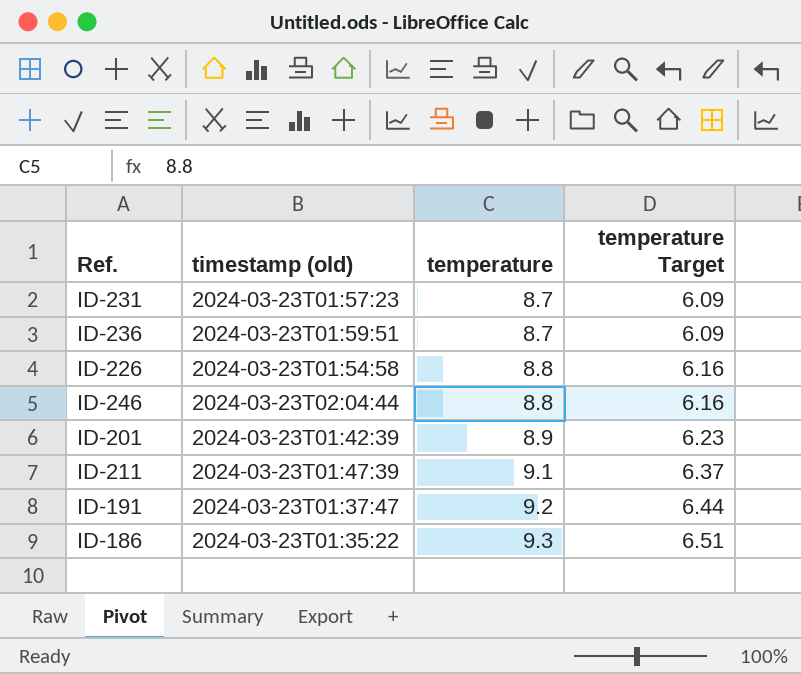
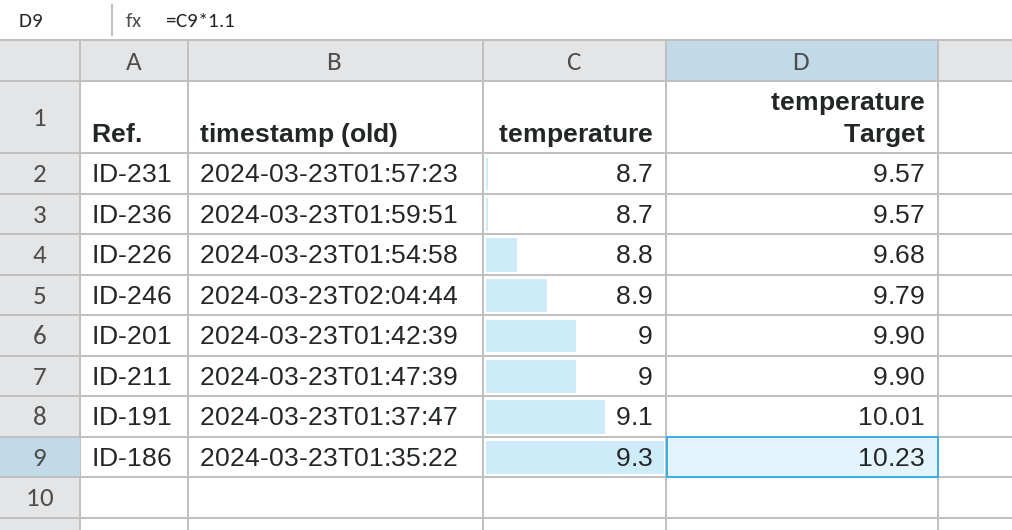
column temperature Target | formula: [temperature] * 0.7 -> [temperature] * 1.1
ID-246 | temperature: 8.8 -> 8.9
ID-201 | temperature: 8.9 -> 9
ID-211 | temperature: 9.1 -> 9
ID-191 | temperature: 9.2 -> 9.1

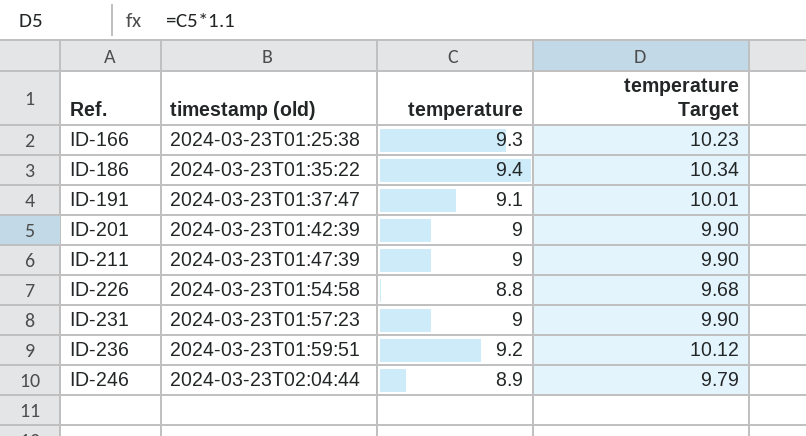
row order: temperature ascending -> Ref. ascending
row ID-166: none -> 2024-03-23T01:25:38 | 9.3 | 10.23
ID-186 | temperature: 9.3 -> 9.4
ID-186 | temperature Target: 10.23 -> 10.34
ID-231 | temperature: 8.7 -> 9
ID-231 | temperature Target: 9.57 -> 9.90
ID-236 | temperature: 8.7 -> 9.2
ID-236 | temperature Target: 9.57 -> 10.12

